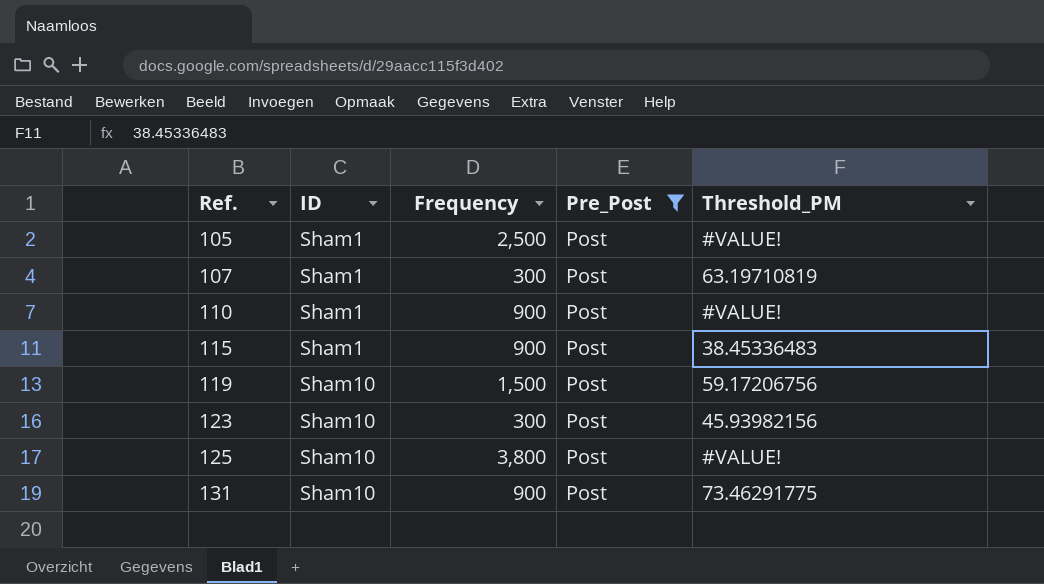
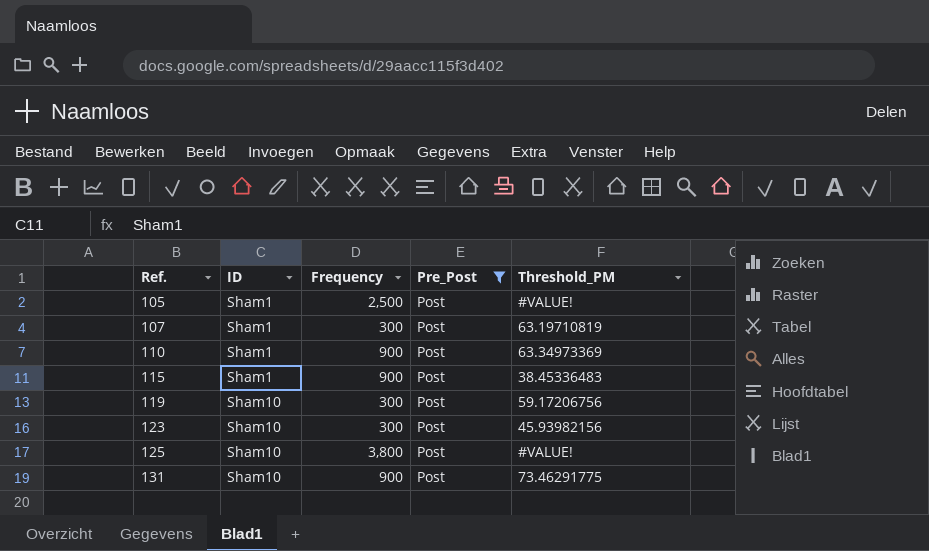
110 | Threshold_PM: #VALUE! -> 63.34973369
119 | Frequency: 1,500 -> 300

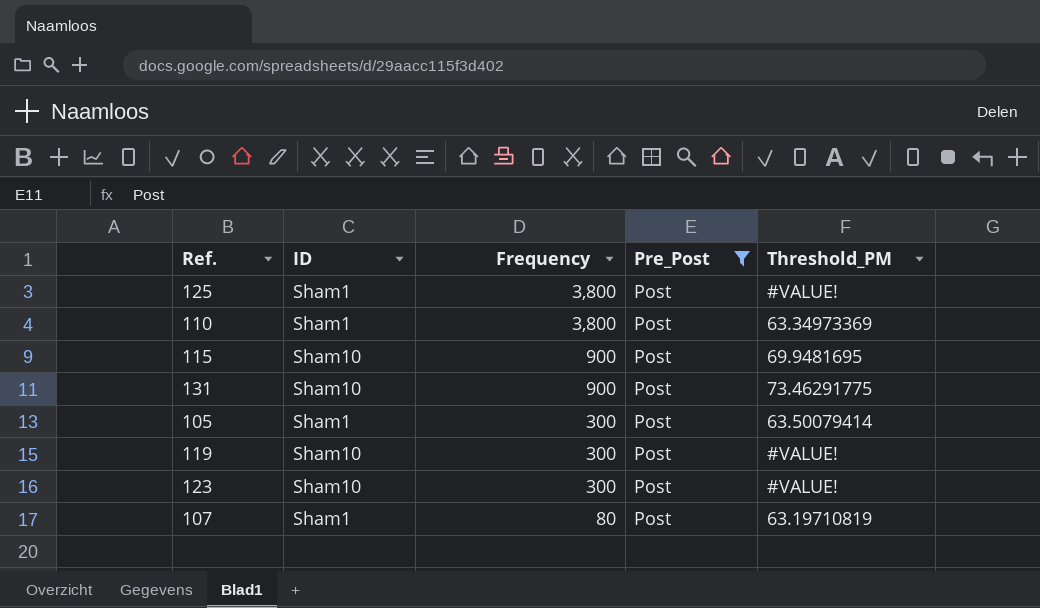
row order: Ref. ascending -> Frequency descending
125 | ID: Sham10 -> Sham1
110 | Frequency: 900 -> 3,800
115 | ID: Sham1 -> Sham10
115 | Threshold_PM: 38.45336483 -> 69.9481695
105 | Frequency: 2,500 -> 300
105 | Threshold_PM: #VALUE! -> 63.50079414
119 | Threshold_PM: 59.17206756 -> #VALUE!
123 | Threshold_PM: 45.93982156 -> #VALUE!
107 | Frequency: 300 -> 80

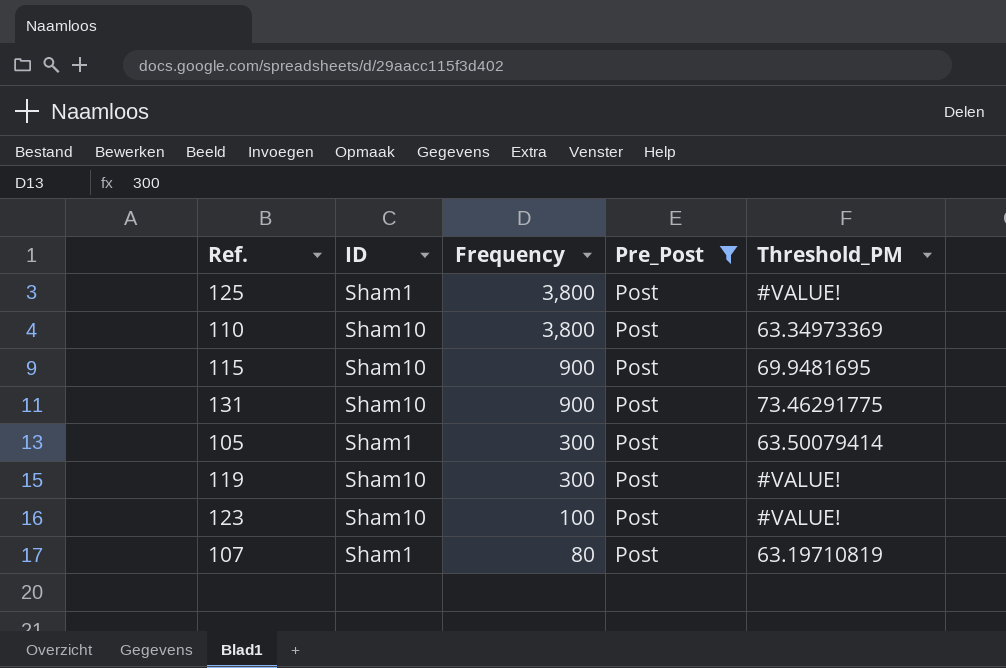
110 | ID: Sham1 -> Sham10
123 | Frequency: 300 -> 100

